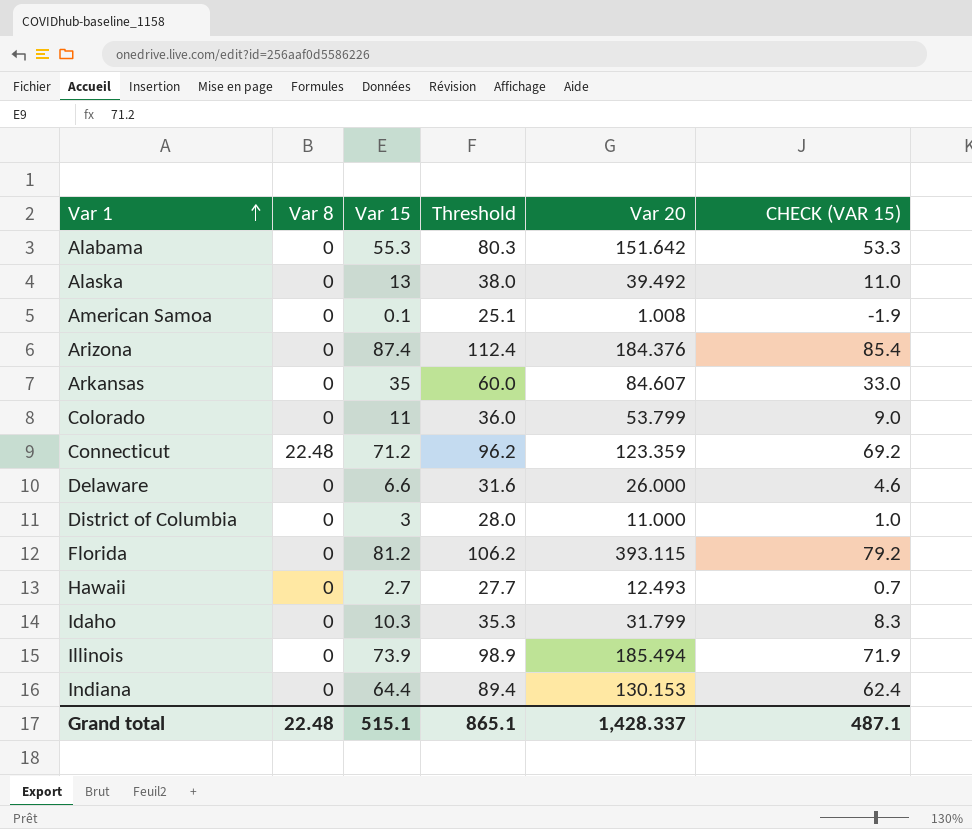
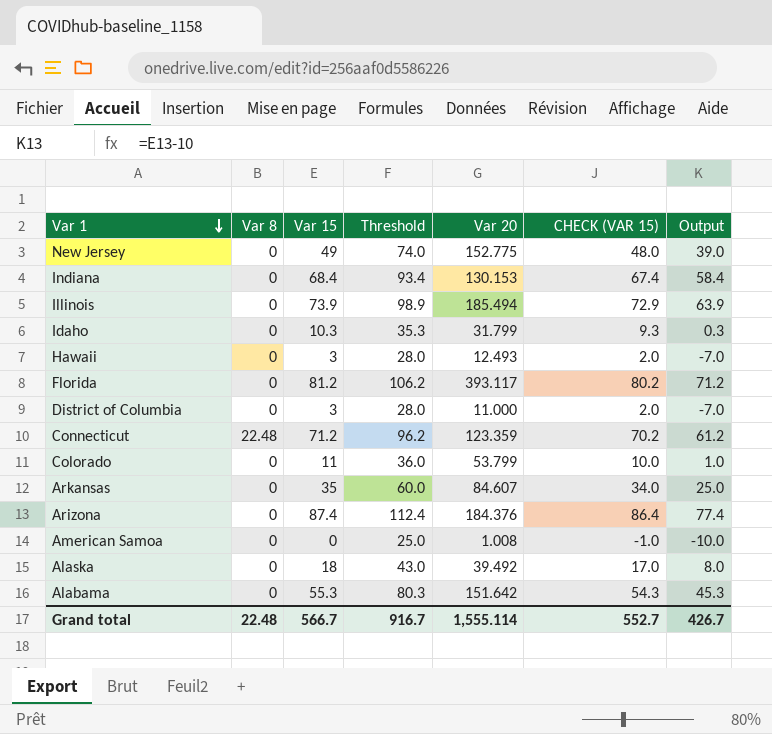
row order: Var 1 ascending -> Var 1 descending
column CHECK (VAR 15) | formula: [Var 15] - 2 -> [Var 15] - 1
column Output | formula: none -> [Var 15] - 10
row Delaware: 0 | 6.6 | 31.6 | 26.000 | 4.6 -> none
row New Jersey: none -> 0 | 49 | 74.0 | 152.775 | 48.0 | 39.0
Indiana | Var 15: 64.4 -> 68.4
Indiana | Threshold: 89.4 -> 93.4
Hawaii | Var 15: 2.7 -> 3
Hawaii | Threshold: 27.7 -> 28.0
Florida | Var 20: 393.115 -> 393.117
American Samoa | Var 15: 0.1 -> 0
American Samoa | Threshold: 25.1 -> 25.0
Alaska | Var 15: 13 -> 18
Alaska | Threshold: 38.0 -> 43.0
Grand total | Var 15: 515.1 -> 566.7
Grand total | Threshold: 865.1 -> 916.7
Grand total | Var 20: 1,428.337 -> 1,555.114
Grand total | CHECK (VAR 15): 487.1 -> 552.7

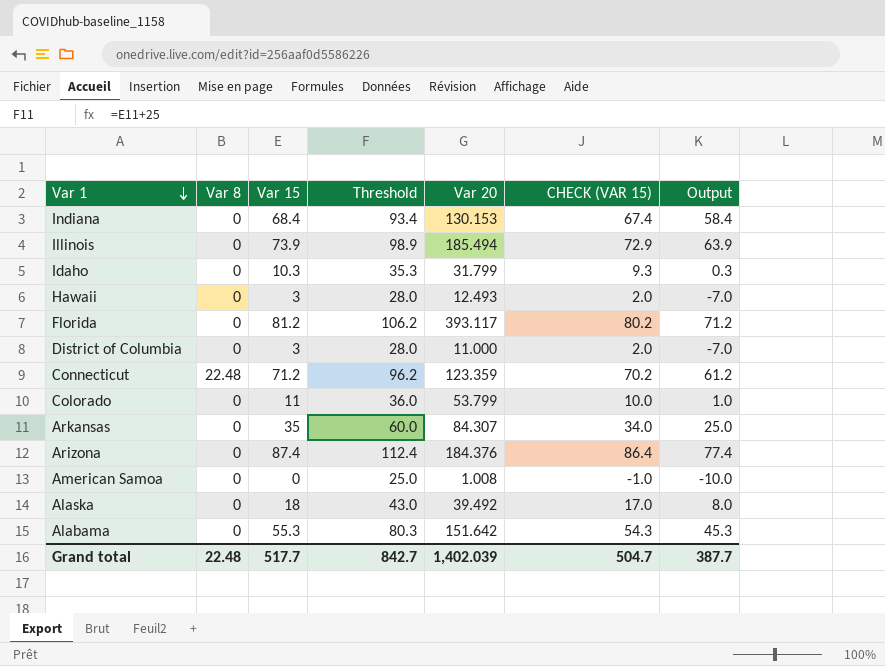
row New Jersey: 0 | 49 | 74.0 | 152.775 | 48.0 | 39.0 -> none
Arkansas | Var 20: 84.607 -> 84.307
Grand total | Var 15: 566.7 -> 517.7
Grand total | Threshold: 916.7 -> 842.7
Grand total | Var 20: 1,555.114 -> 1,402.039
Grand total | CHECK (VAR 15): 552.7 -> 504.7
Grand total | Output: 426.7 -> 387.7

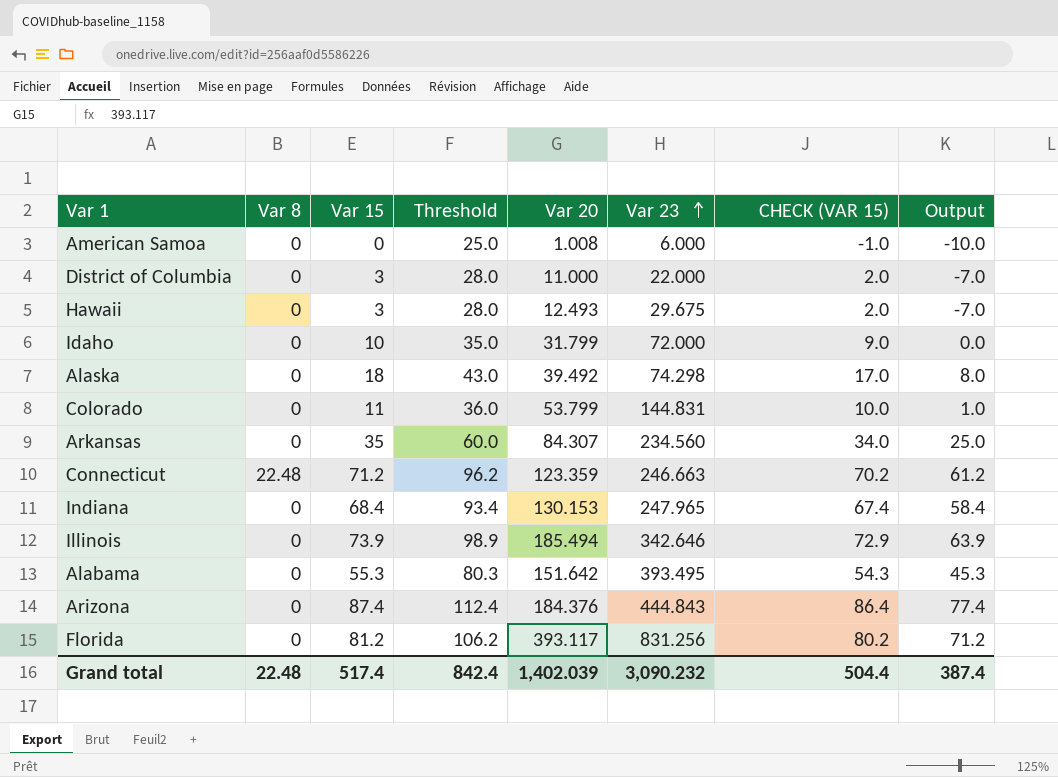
row order: Var 1 descending -> Var 23 ascending
column Var 23 | position: none -> 6
Idaho | Var 15: 10.3 -> 10
Idaho | Threshold: 35.3 -> 35.0
Idaho | CHECK (VAR 15): 9.3 -> 9.0
Idaho | Output: 0.3 -> 0.0
Grand total | Var 15: 517.7 -> 517.4
Grand total | Threshold: 842.7 -> 842.4
Grand total | CHECK (VAR 15): 504.7 -> 504.4
Grand total | Output: 387.7 -> 387.4

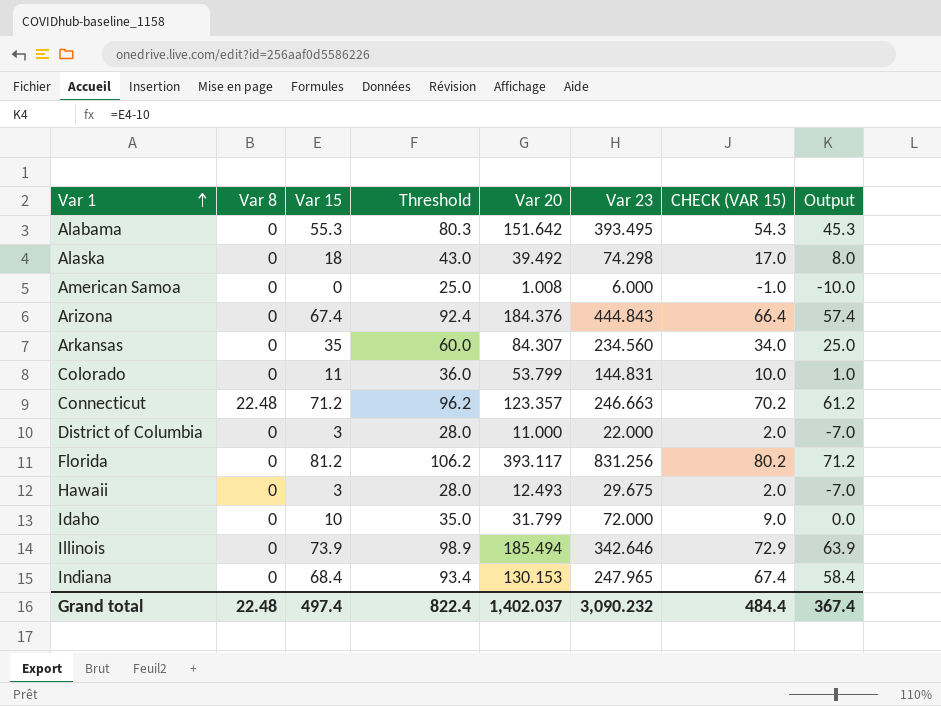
row order: Var 23 ascending -> Var 1 ascending
Arizona | Var 15: 87.4 -> 67.4
Arizona | Threshold: 112.4 -> 92.4
Arizona | CHECK (VAR 15): 86.4 -> 66.4
Arizona | Output: 77.4 -> 57.4
Connecticut | Var 20: 123.359 -> 123.357
Grand total | Var 15: 517.4 -> 497.4
Grand total | Threshold: 842.4 -> 822.4
Grand total | Var 20: 1,402.039 -> 1,402.037
Grand total | CHECK (VAR 15): 504.4 -> 484.4
Grand total | Output: 387.4 -> 367.4

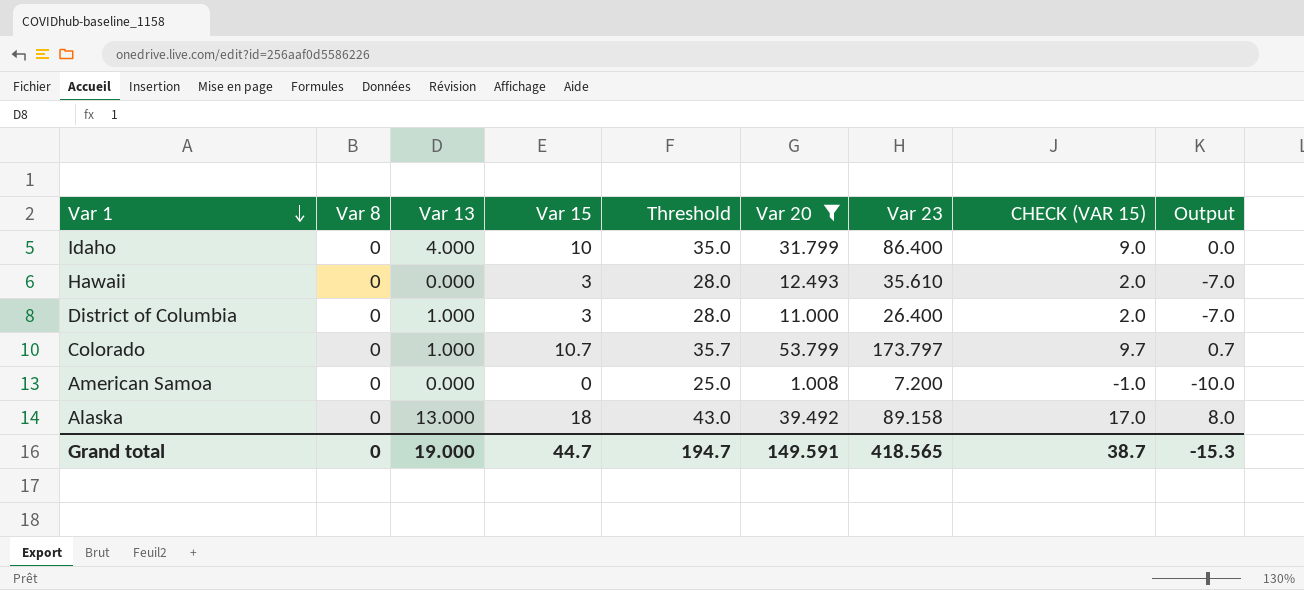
filter: none -> Var 20 <= 53.799
row order: Var 1 ascending -> Var 1 descending
column Var 13 | position: none -> 3
Idaho | Var 23: 72.000 -> 86.400
Hawaii | Var 23: 29.675 -> 35.610
District of Columbia | Var 23: 22.000 -> 26.400
Colorado | Var 15: 11 -> 10.7
Colorado | Threshold: 36.0 -> 35.7
Colorado | Var 23: 144.831 -> 173.797
Colorado | CHECK (VAR 15): 10.0 -> 9.7
Colorado | Output: 1.0 -> 0.7
American Samoa | Var 23: 6.000 -> 7.200
Alaska | Var 23: 74.298 -> 89.158
Grand total | Var 8: 22.48 -> 0
Grand total | Var 15: 497.4 -> 44.7
Grand total | Threshold: 822.4 -> 194.7
Grand total | Var 20: 1,402.037 -> 149.591
Grand total | Var 23: 3,090.232 -> 418.565
Grand total | CHECK (VAR 15): 484.4 -> 38.7
Grand total | Output: 367.4 -> -15.3

